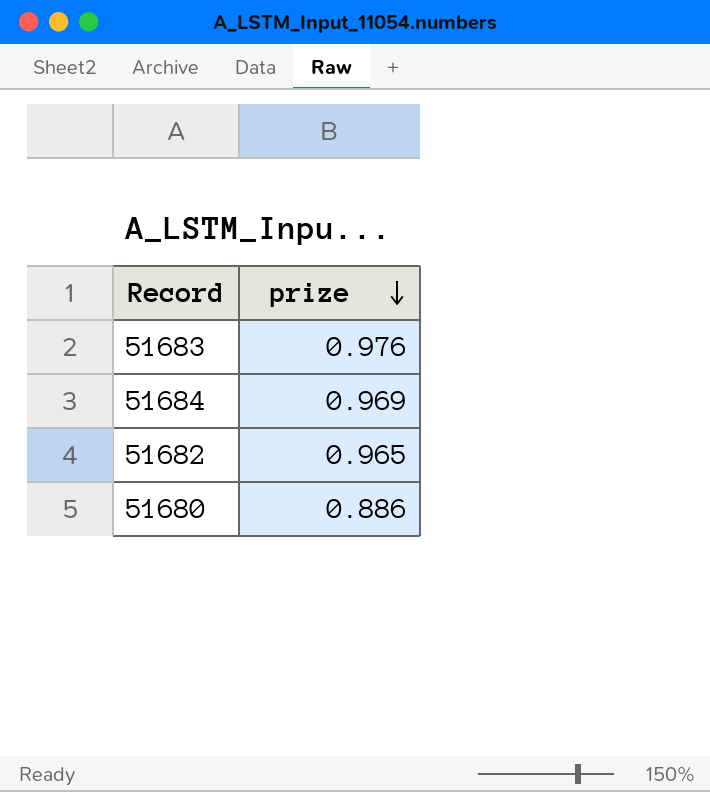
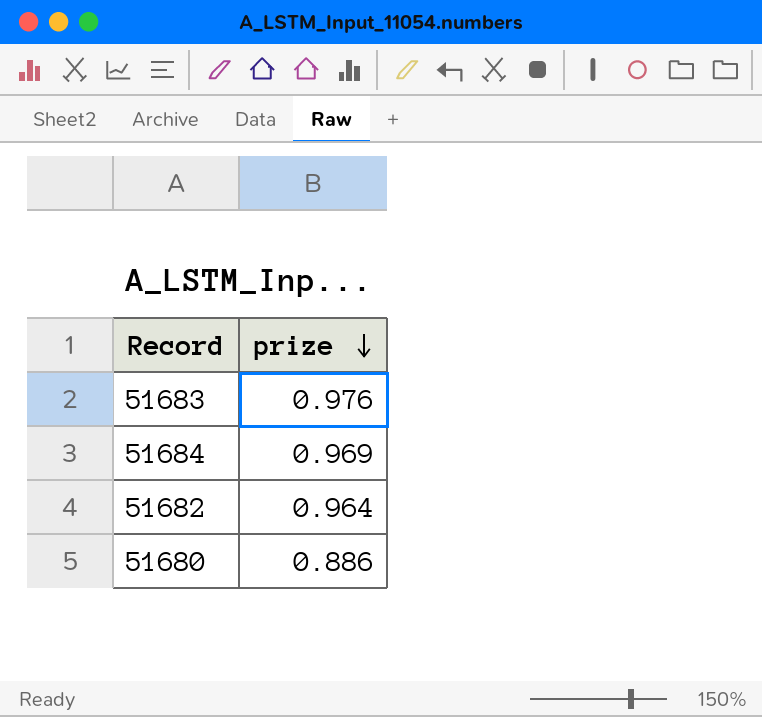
51682 | prize: 0.965 -> 0.964

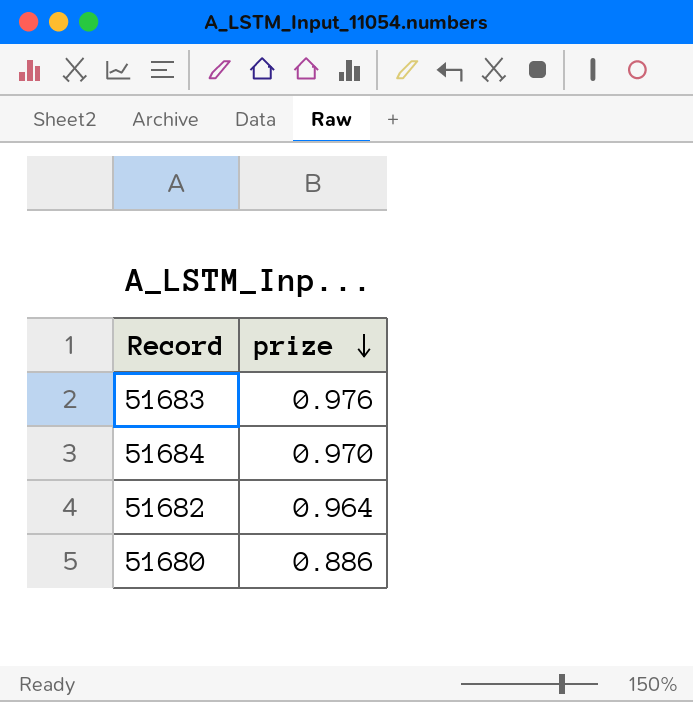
51684 | prize: 0.969 -> 0.970

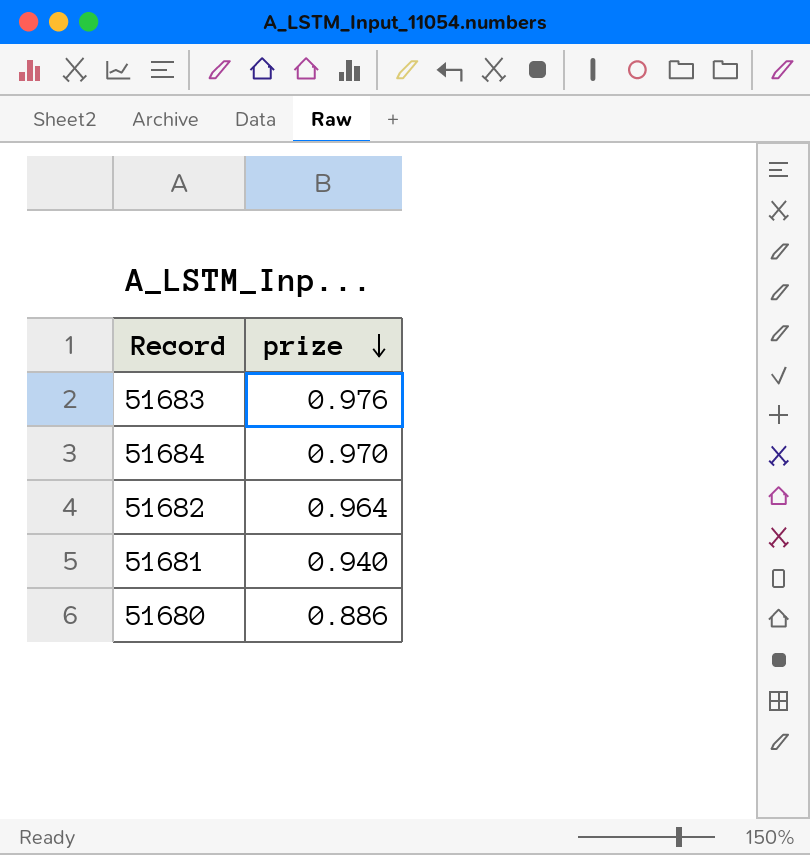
row 51681: none -> 0.940

